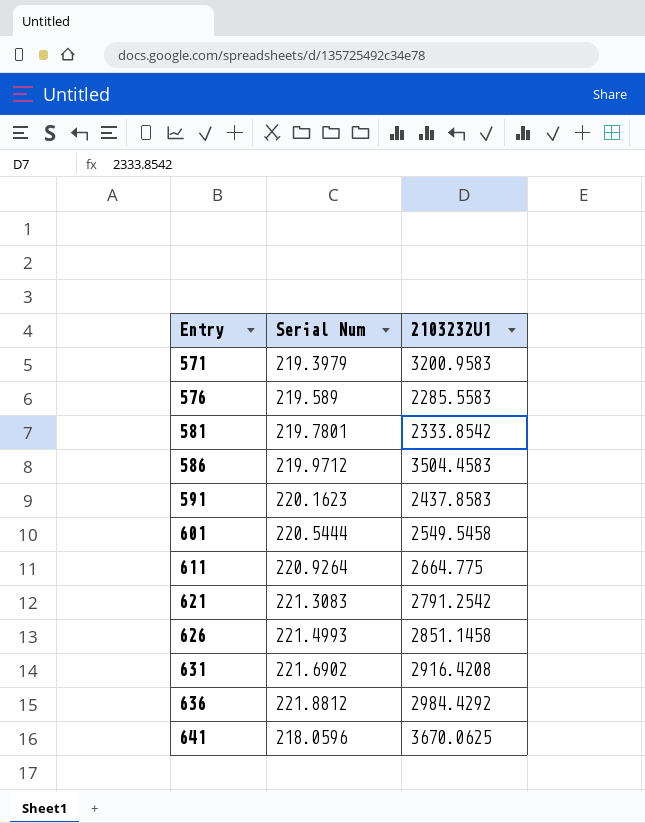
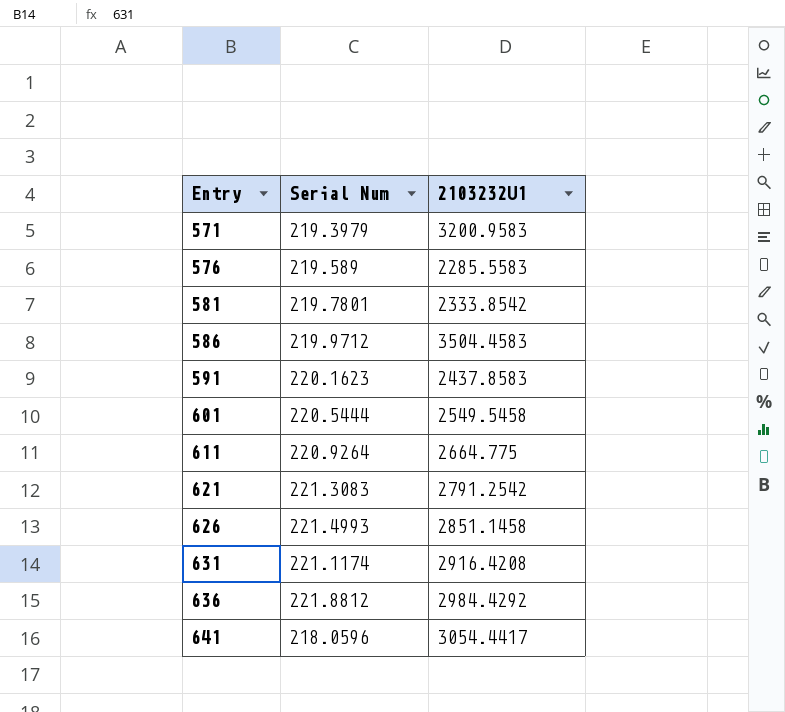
631 | Serial Num: 221.6902 -> 221.1174
641 | 2103232U1: 3670.0625 -> 3054.4417

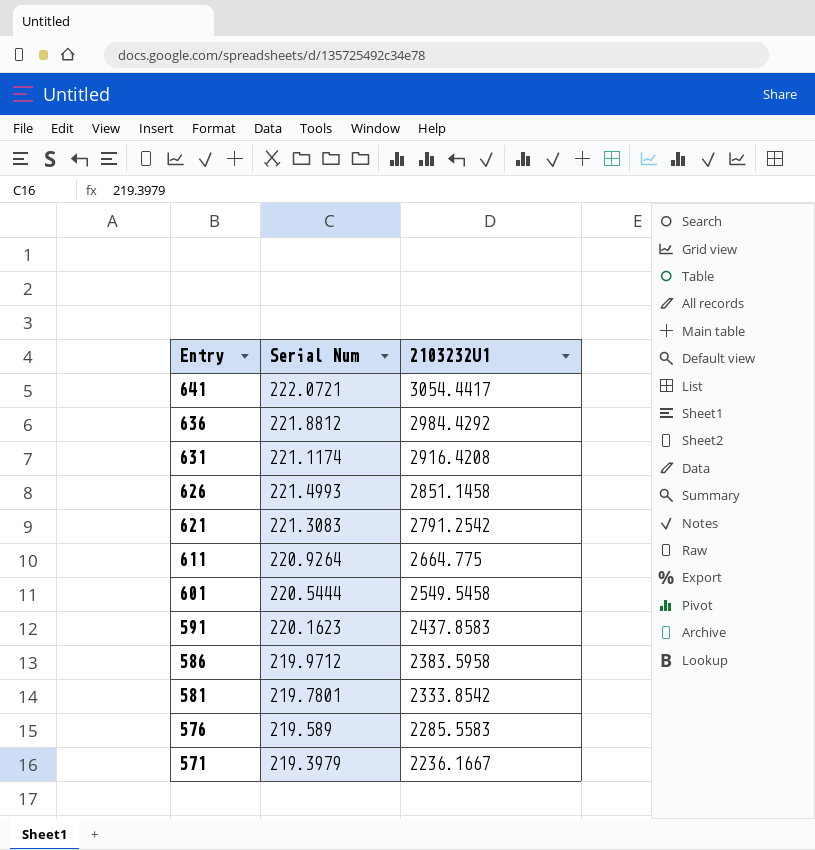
row order: Entry ascending -> Entry descending
641 | Serial Num: 218.0596 -> 222.0721
586 | 2103232U1: 3504.4583 -> 2383.5958
571 | 2103232U1: 3200.9583 -> 2236.1667

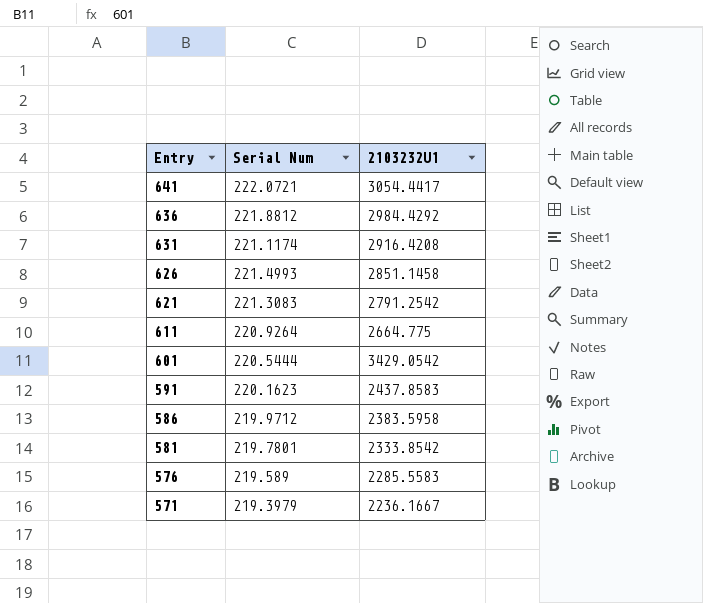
601 | 2103232U1: 2549.5458 -> 3429.0542

